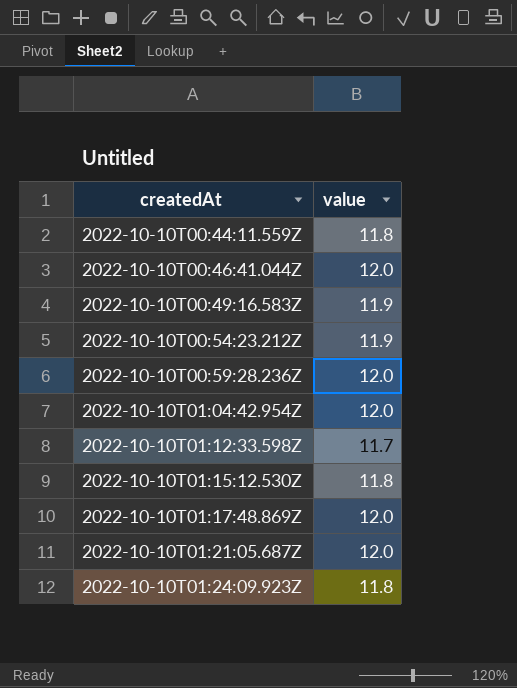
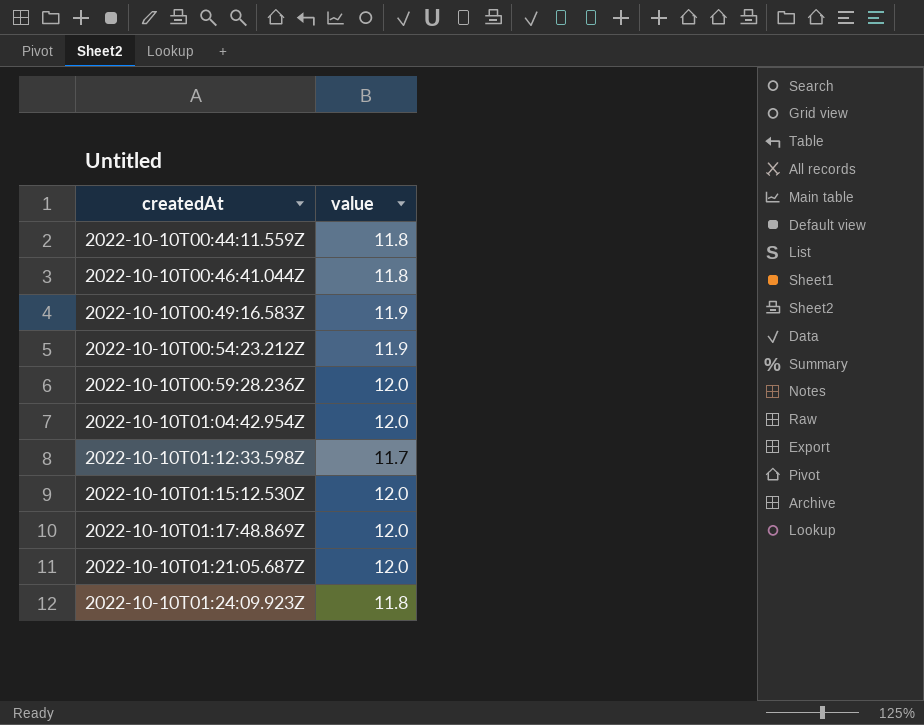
2022-10-10T00:46:41.044Z | value: 12.0 -> 11.8
2022-10-10T01:15:12.530Z | value: 11.8 -> 12.0

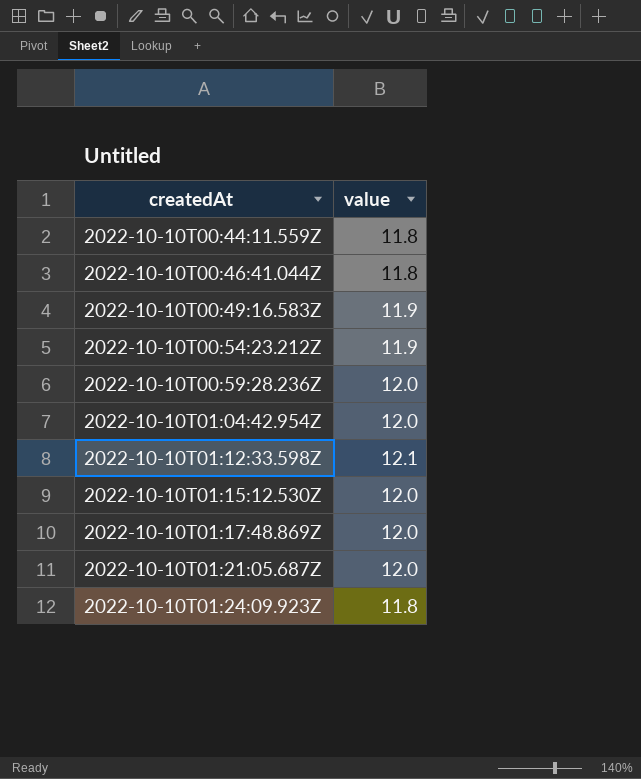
2022-10-10T01:12:33.598Z | value: 11.7 -> 12.1

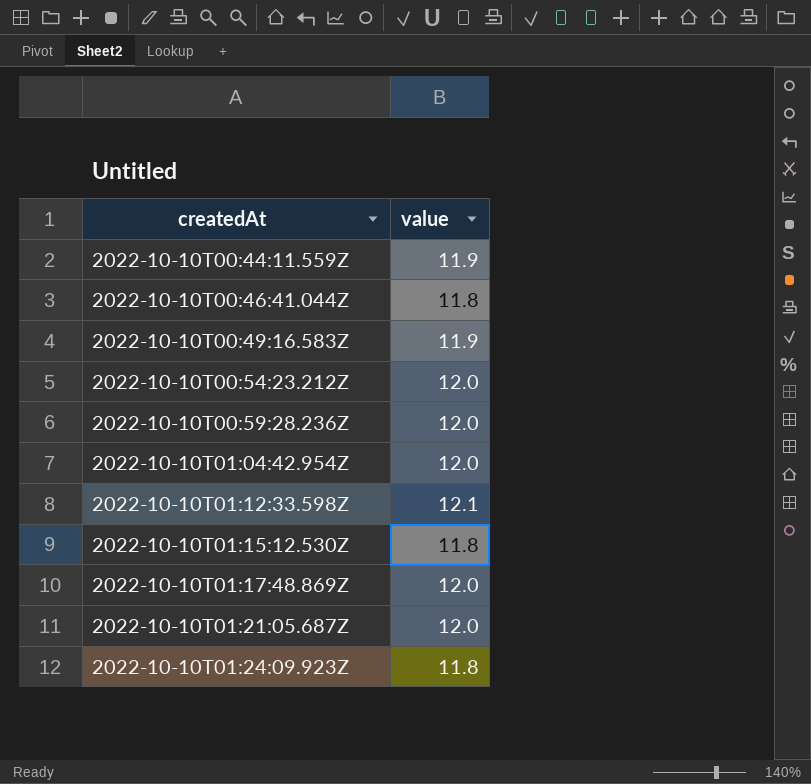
2022-10-10T00:44:11.559Z | value: 11.8 -> 11.9
2022-10-10T00:54:23.212Z | value: 11.9 -> 12.0
2022-10-10T01:15:12.530Z | value: 12.0 -> 11.8

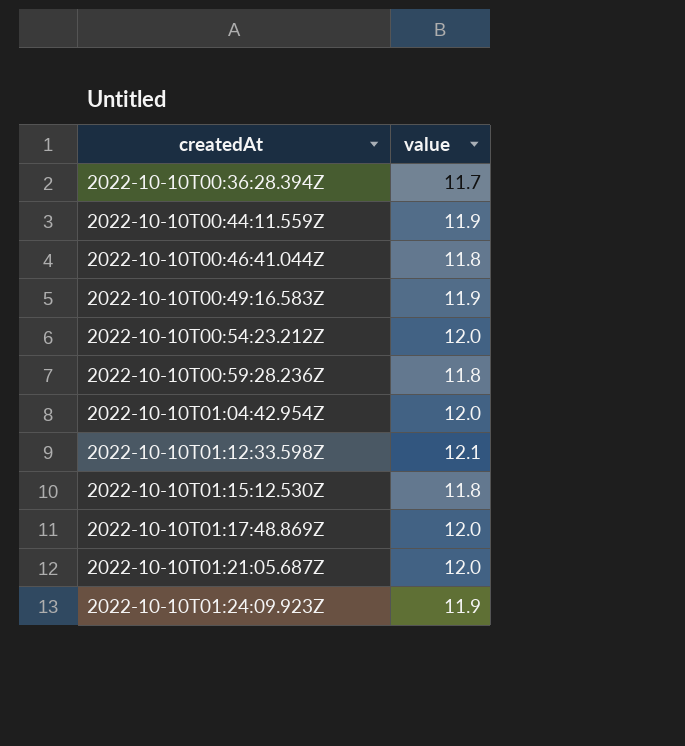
row 2022-10-10T00:36:28.394Z: none -> 11.7
2022-10-10T00:59:28.236Z | value: 12.0 -> 11.8
2022-10-10T01:24:09.923Z | value: 11.8 -> 11.9

